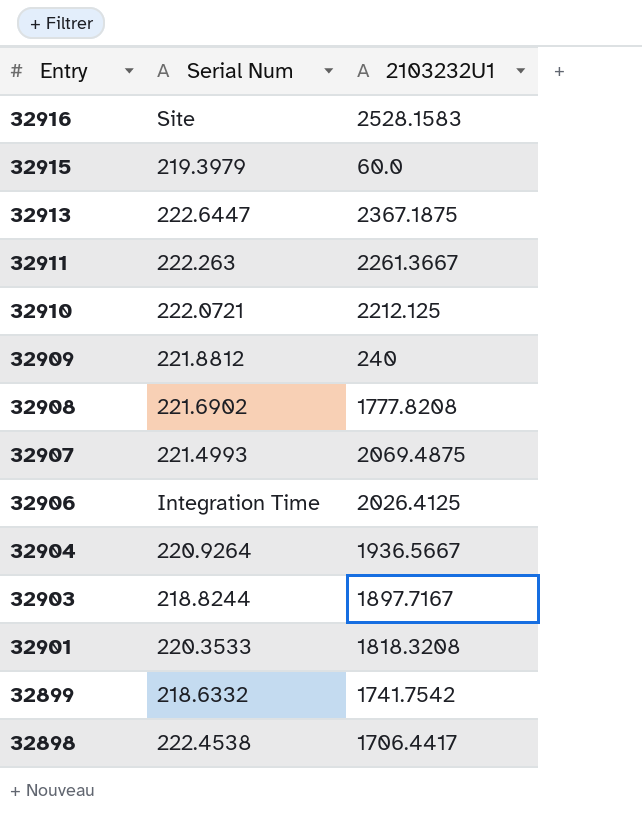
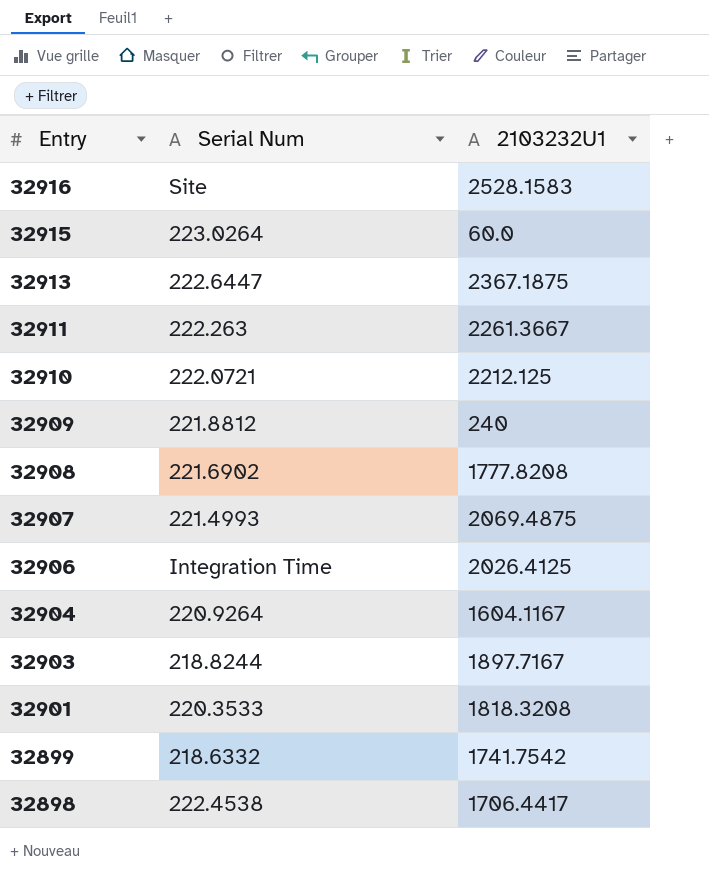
32915 | Serial Num: 219.3979 -> 223.0264
32904 | 2103232U1: 1936.5667 -> 1604.1167

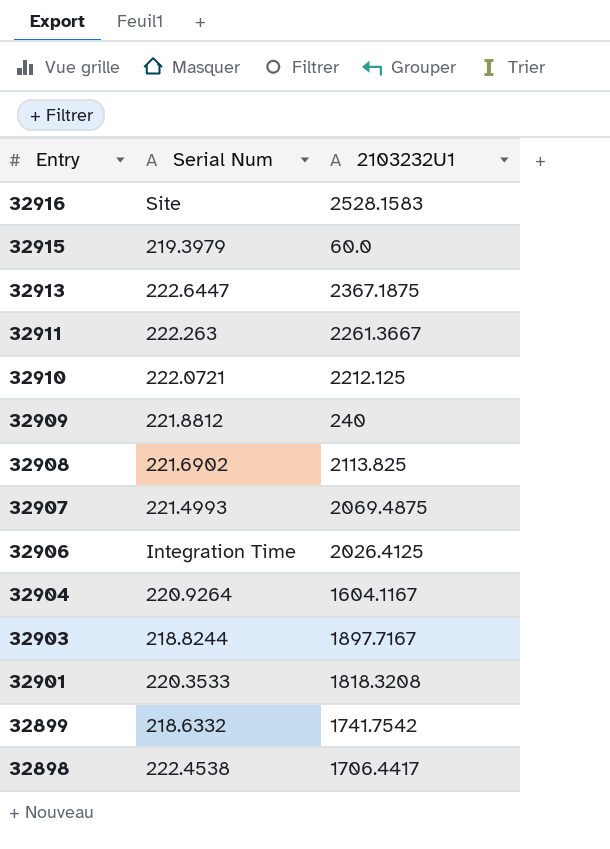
32915 | Serial Num: 223.0264 -> 219.3979
32908 | 2103232U1: 1777.8208 -> 2113.825

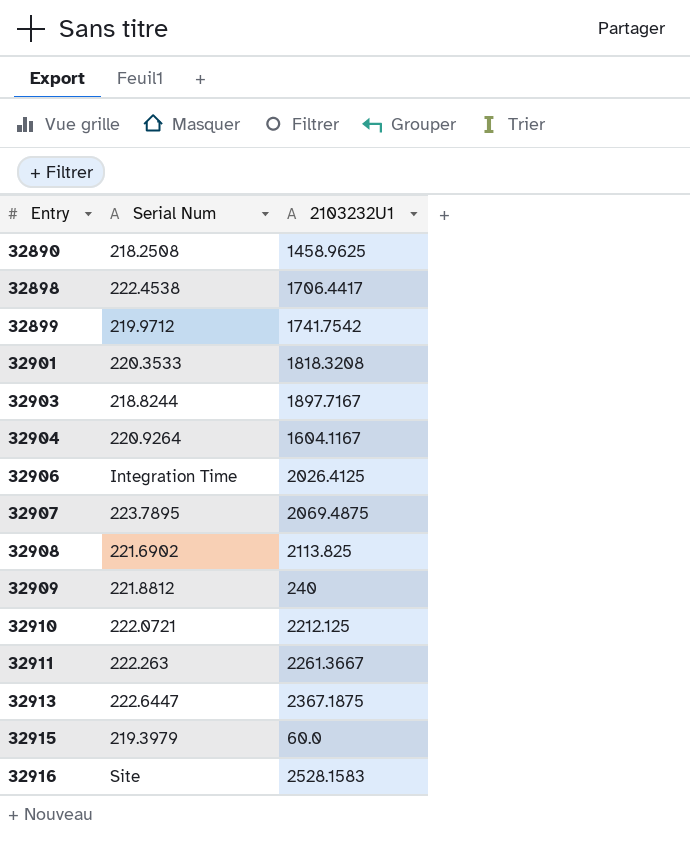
row order: Entry descending -> Entry ascending
row 32890: none -> 218.2508 | 1458.9625
32899 | Serial Num: 218.6332 -> 219.9712
32907 | Serial Num: 221.4993 -> 223.7895

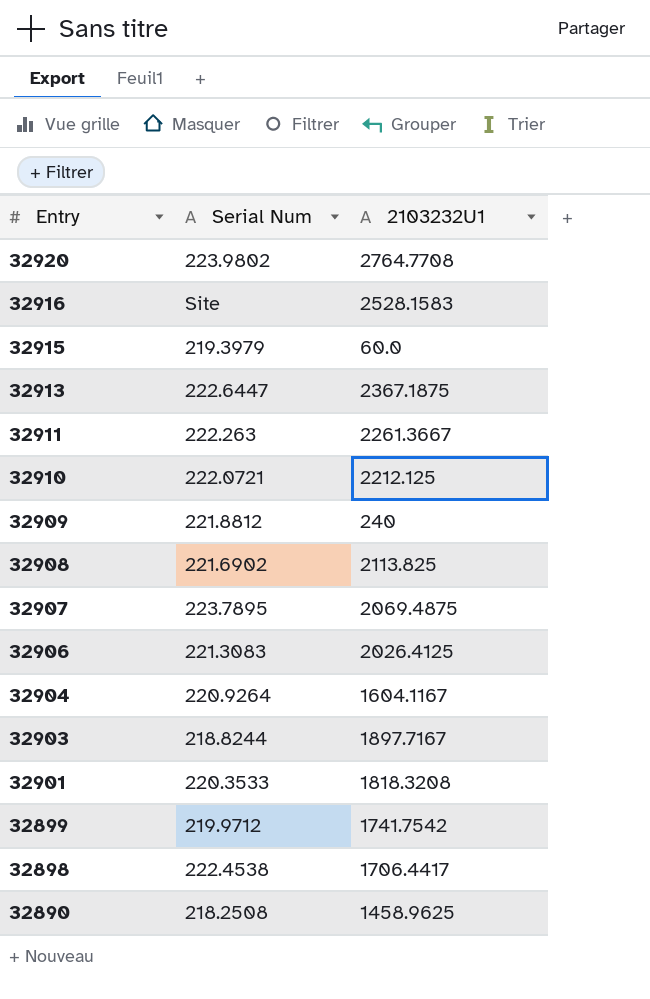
row order: Entry ascending -> Entry descending
row 32920: none -> 223.9802 | 2764.7708
32906 | Serial Num: Integration Time -> 221.3083

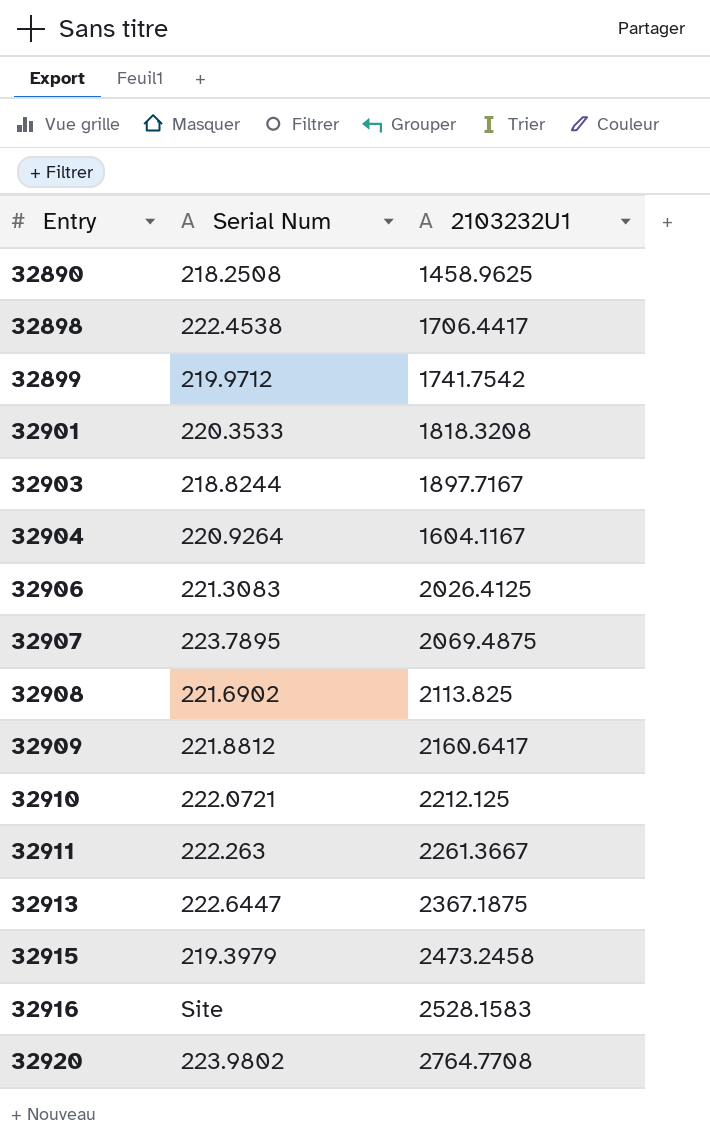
row order: Entry descending -> Entry ascending
32909 | 2103232U1: 240 -> 2160.6417
32915 | 2103232U1: 60.0 -> 2473.2458

